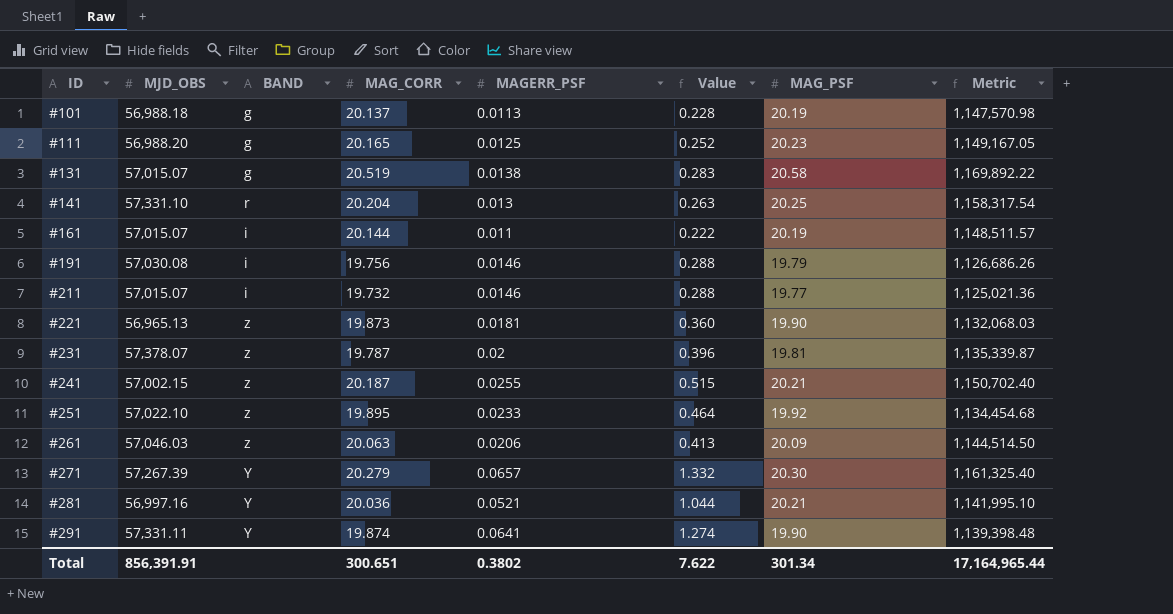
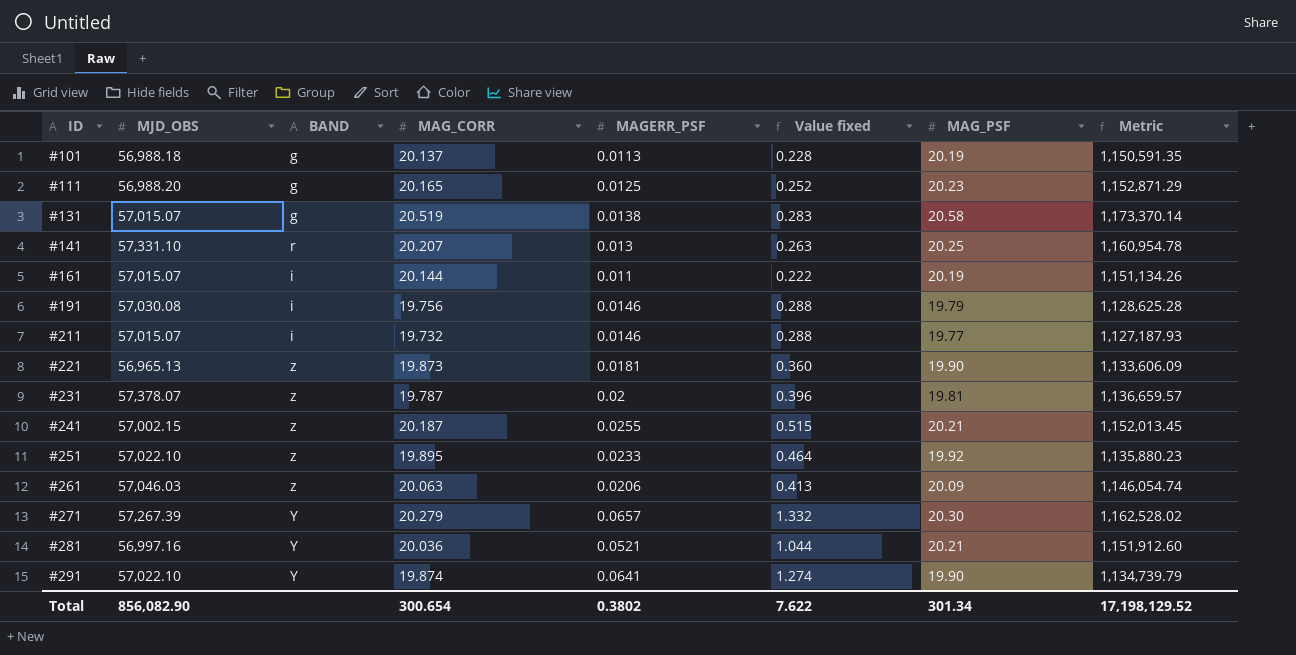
column name: Value -> Value fixed
column Metric | formula: [MJD_OBS] * [MAG_CORR] -> [MJD_OBS] * [MAG_PSF]
#141 | MAG_CORR: 20.204 -> 20.207
#291 | MJD_OBS: 57,331.11 -> 57,022.10
Total | MJD_OBS: 856,391.91 -> 856,082.90
Total | MAG_CORR: 300.651 -> 300.654
Total | Metric: 17,164,965.44 -> 17,198,129.52

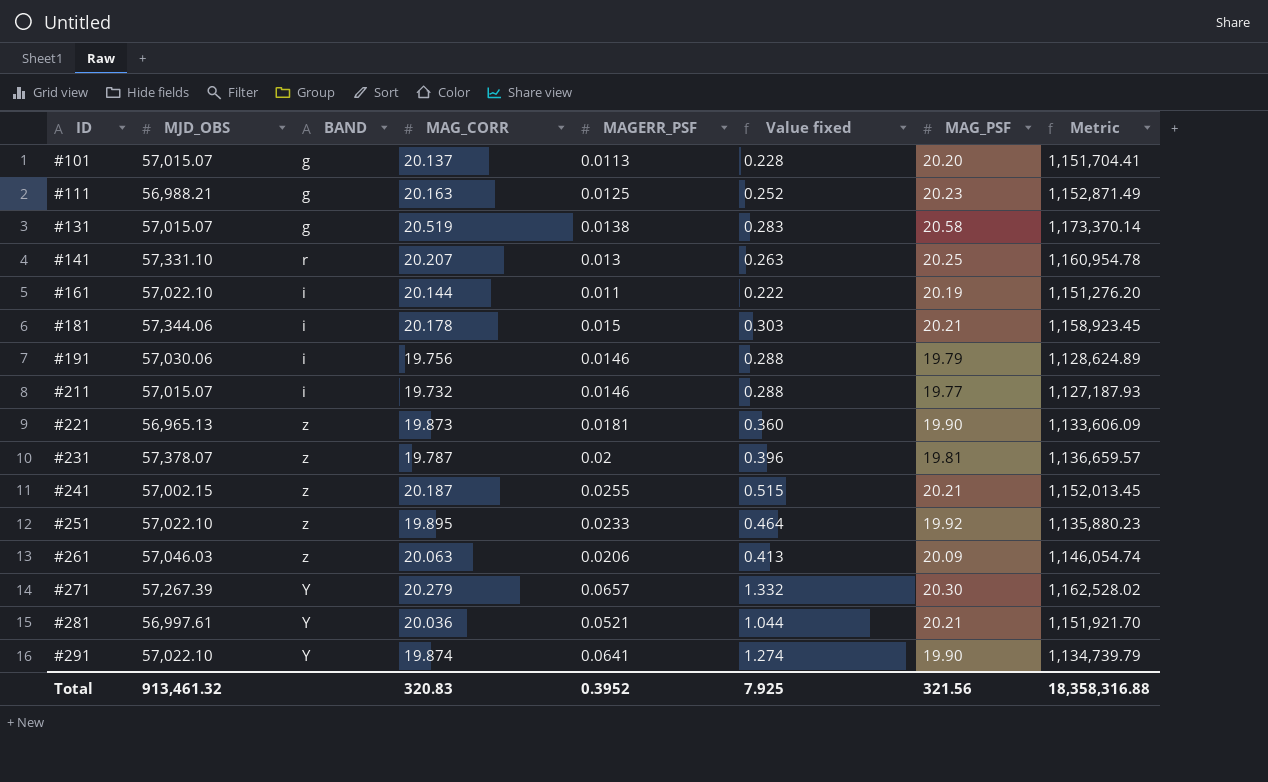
#101 | MJD_OBS: 56,988.18 -> 57,015.07
#101 | MAG_PSF: 20.19 -> 20.20
#101 | Metric: 1,150,591.35 -> 1,151,704.41
#111 | MJD_OBS: 56,988.20 -> 56,988.21
#111 | MAG_CORR: 20.165 -> 20.163
#111 | Metric: 1,152,871.29 -> 1,152,871.49
#161 | MJD_OBS: 57,015.07 -> 57,022.10
#161 | Metric: 1,151,134.26 -> 1,151,276.20
row #181: none -> 57,344.06 | i | 20.178 | 0.015 | 0.303 | 20.21 | 1,158,923.45
#191 | MJD_OBS: 57,030.08 -> 57,030.06
#191 | Metric: 1,128,625.28 -> 1,128,624.89
#281 | MJD_OBS: 56,997.16 -> 56,997.61
#281 | Metric: 1,151,912.60 -> 1,151,921.70
Total | MJD_OBS: 856,082.90 -> 913,461.32
Total | MAG_CORR: 300.654 -> 320.83
Total | MAGERR_PSF: 0.3802 -> 0.3952
Total | Value fixed: 7.622 -> 7.925
Total | MAG_PSF: 301.34 -> 321.56
Total | Metric: 17,198,129.52 -> 18,358,316.88

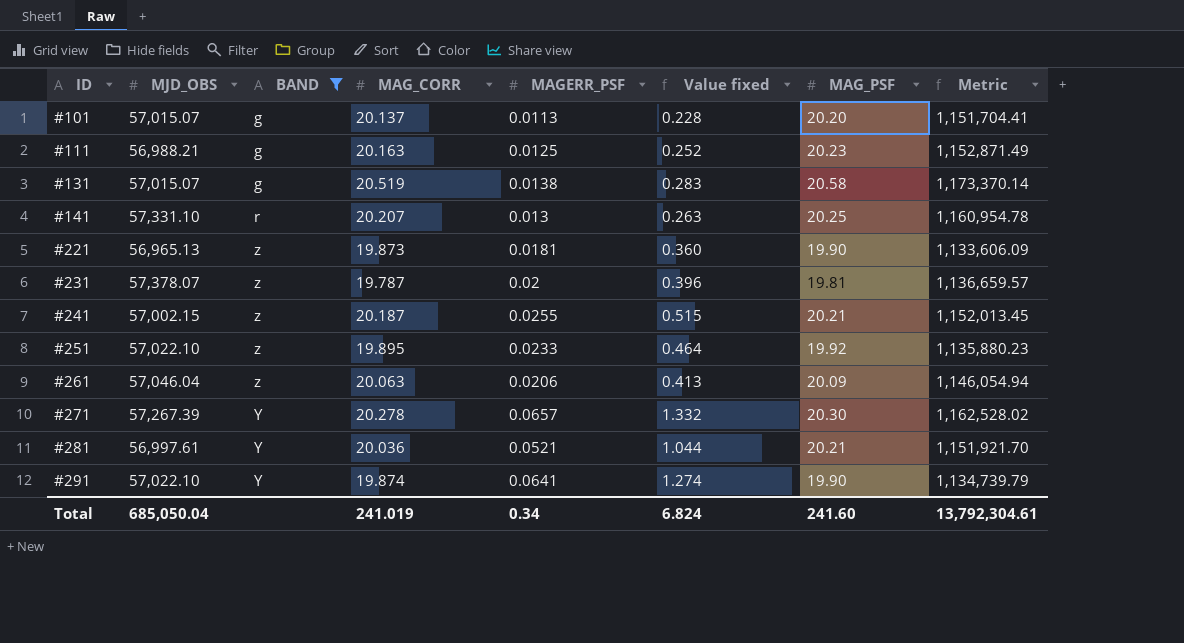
filter: none -> BAND != i
#261 | MJD_OBS: 57,046.03 -> 57,046.04
#261 | Metric: 1,146,054.74 -> 1,146,054.94
#271 | MAG_CORR: 20.279 -> 20.278
Total | MJD_OBS: 913,461.32 -> 685,050.04
Total | MAG_CORR: 320.83 -> 241.019
Total | MAGERR_PSF: 0.3952 -> 0.34
Total | Value fixed: 7.925 -> 6.824
Total | MAG_PSF: 321.56 -> 241.60
Total | Metric: 18,358,316.88 -> 13,792,304.61

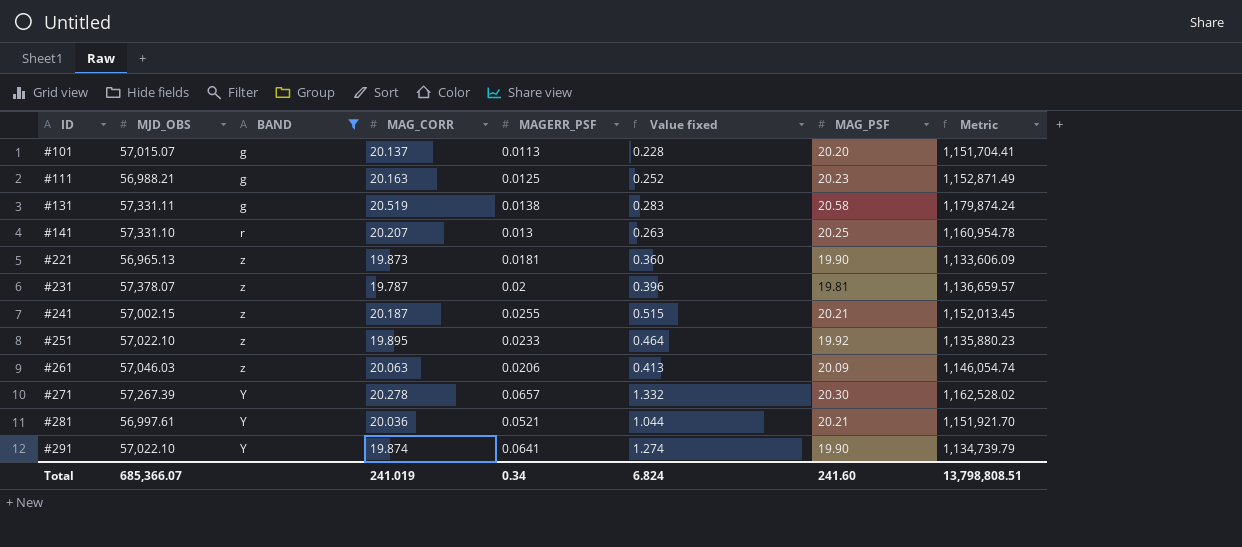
#131 | MJD_OBS: 57,015.07 -> 57,331.11
#131 | Metric: 1,173,370.14 -> 1,179,874.24
#261 | MJD_OBS: 57,046.04 -> 57,046.03
#261 | Metric: 1,146,054.94 -> 1,146,054.74
Total | MJD_OBS: 685,050.04 -> 685,366.07
Total | Metric: 13,792,304.61 -> 13,798,808.51

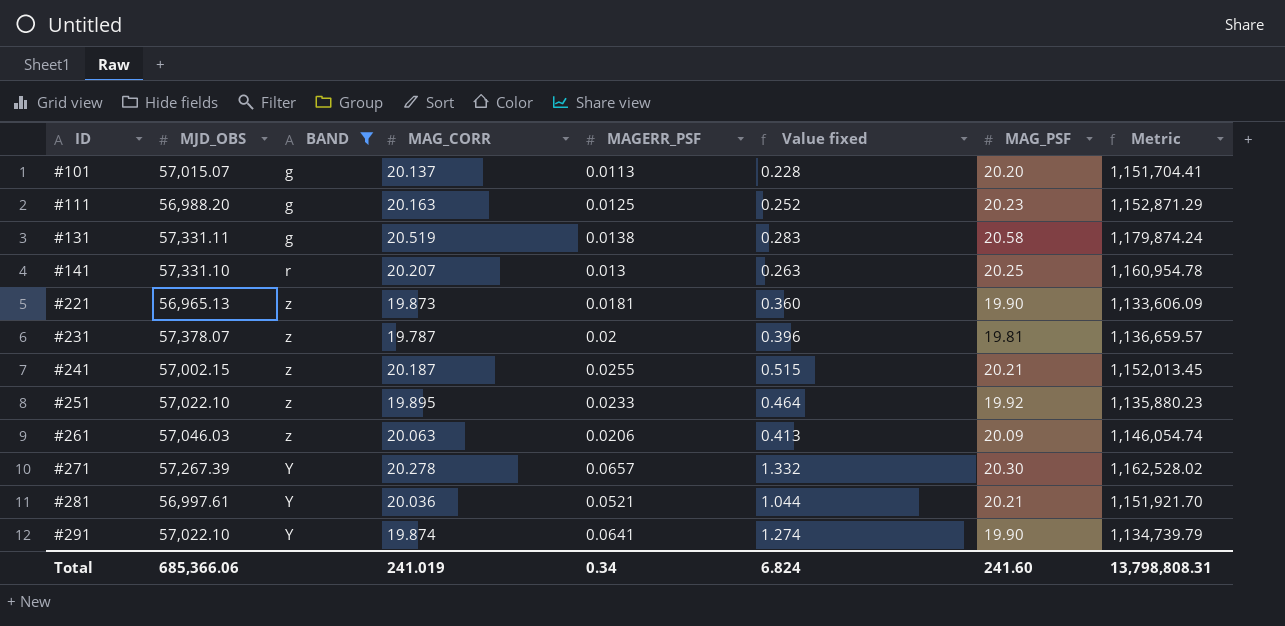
#111 | MJD_OBS: 56,988.21 -> 56,988.20
#111 | Metric: 1,152,871.49 -> 1,152,871.29
Total | MJD_OBS: 685,366.07 -> 685,366.06
Total | Metric: 13,798,808.51 -> 13,798,808.31

